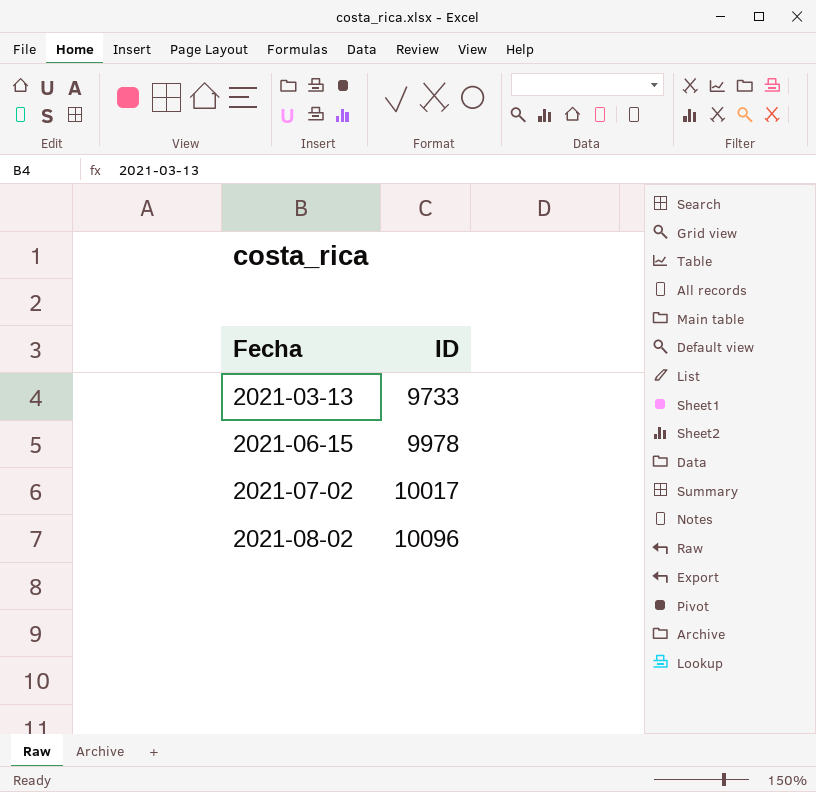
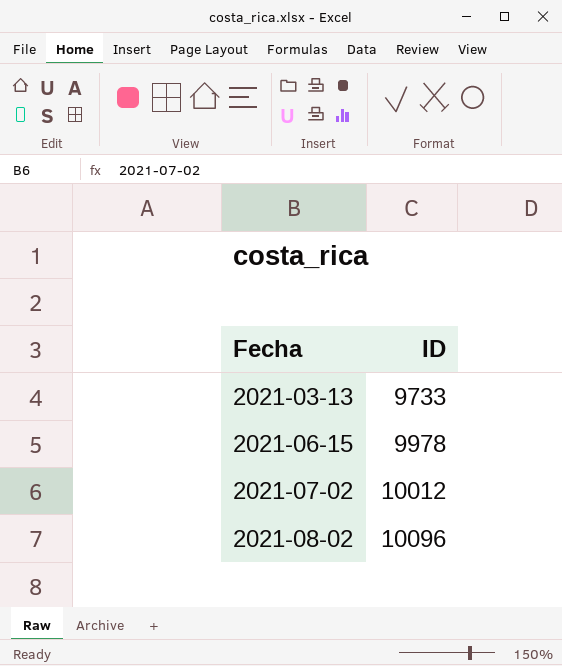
2021-07-02 | ID: 10017 -> 10012

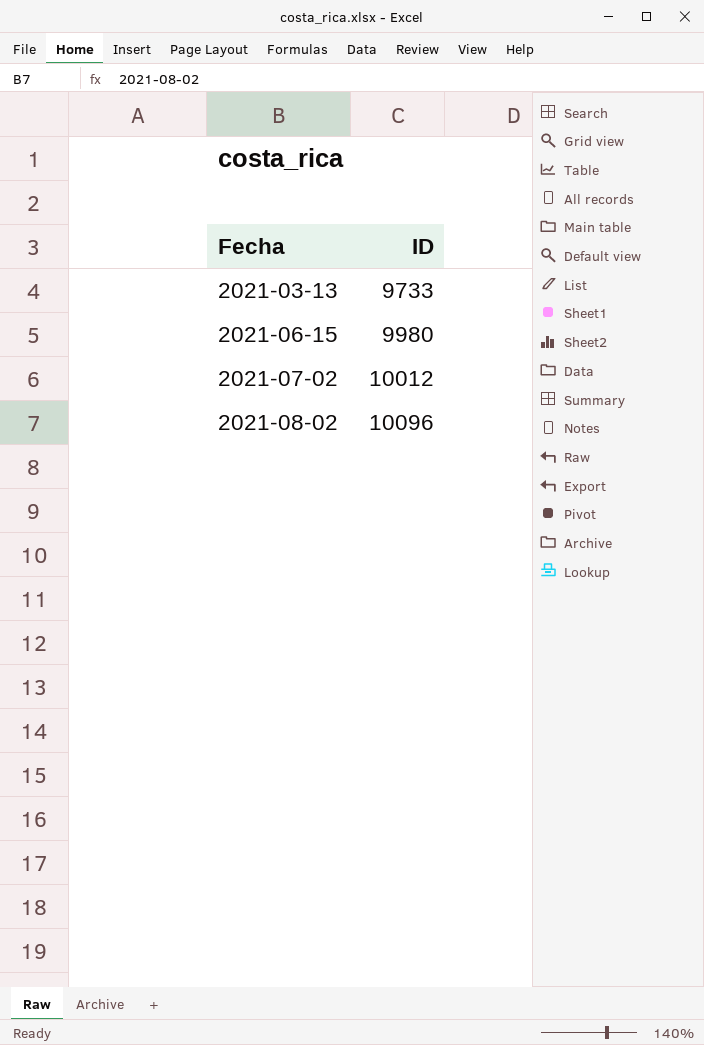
2021-06-15 | ID: 9978 -> 9980

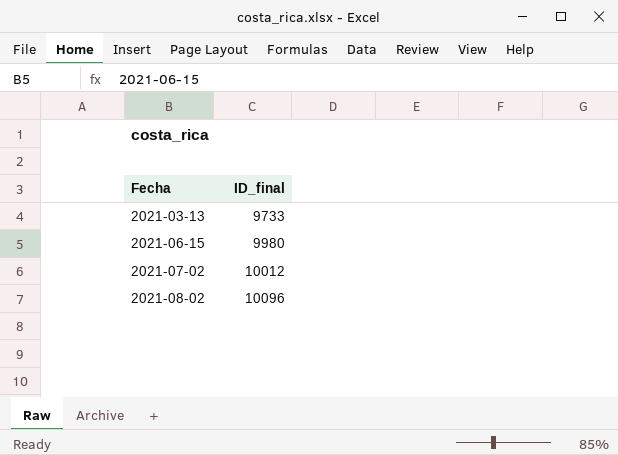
column name: ID -> ID_final

